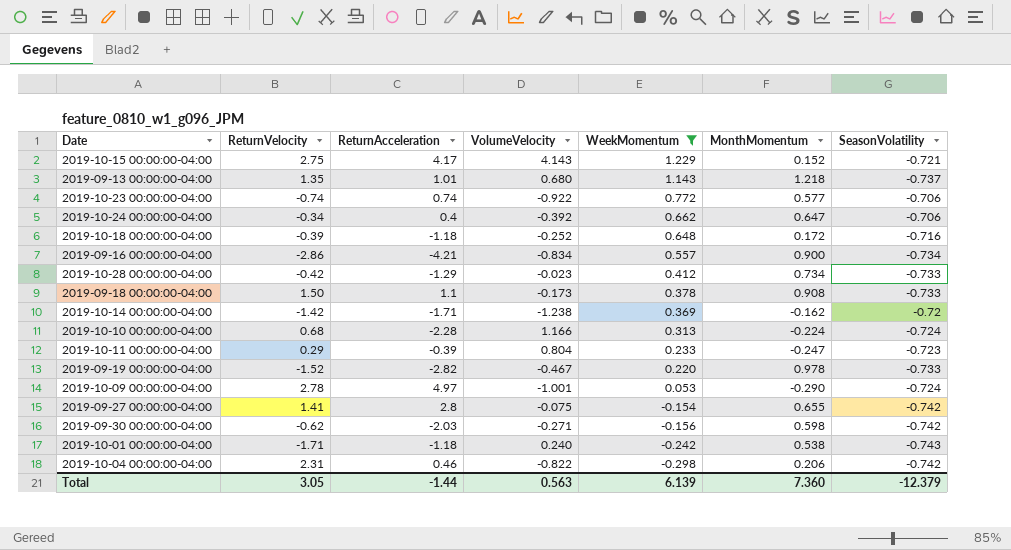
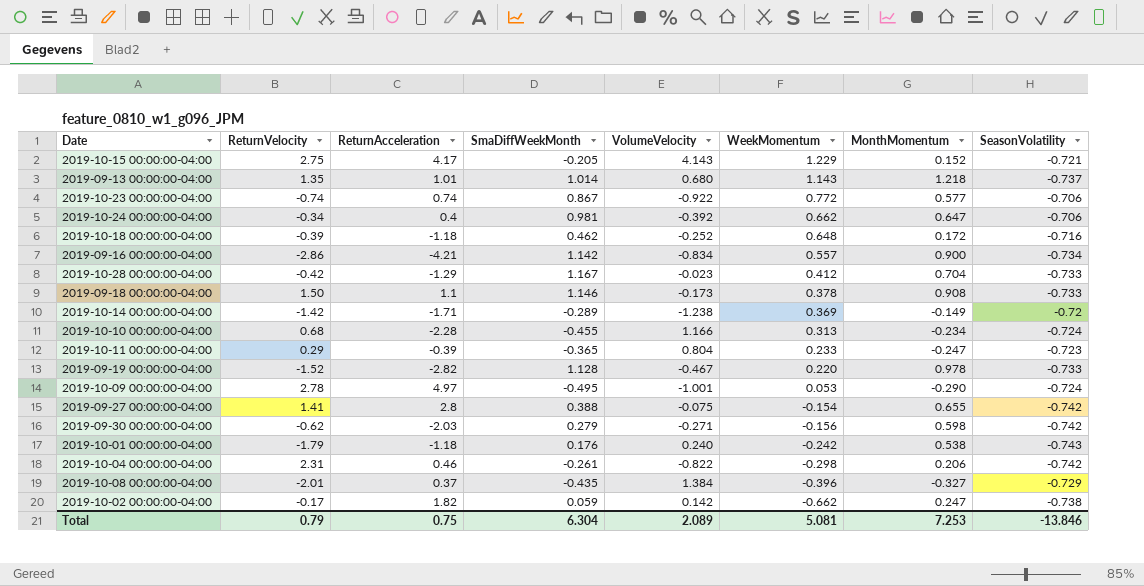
filter: WeekMomentum >= -0.298 -> none
column SmaDiffWeekMonth | position: none -> 4
2019-10-28 00:00:00-04:00 | MonthMomentum: 0.734 -> 0.704
2019-10-14 00:00:00-04:00 | MonthMomentum: -0.162 -> -0.149
2019-10-10 00:00:00-04:00 | MonthMomentum: -0.224 -> -0.234
2019-10-01 00:00:00-04:00 | ReturnVelocity: -1.71 -> -1.79
Total | ReturnVelocity: 3.05 -> 0.79
Total | ReturnAcceleration: -1.44 -> 0.75
Total | VolumeVelocity: 0.563 -> 2.089
Total | WeekMomentum: 6.139 -> 5.081
Total | MonthMomentum: 7.360 -> 7.253
Total | SeasonVolatility: -12.379 -> -13.846

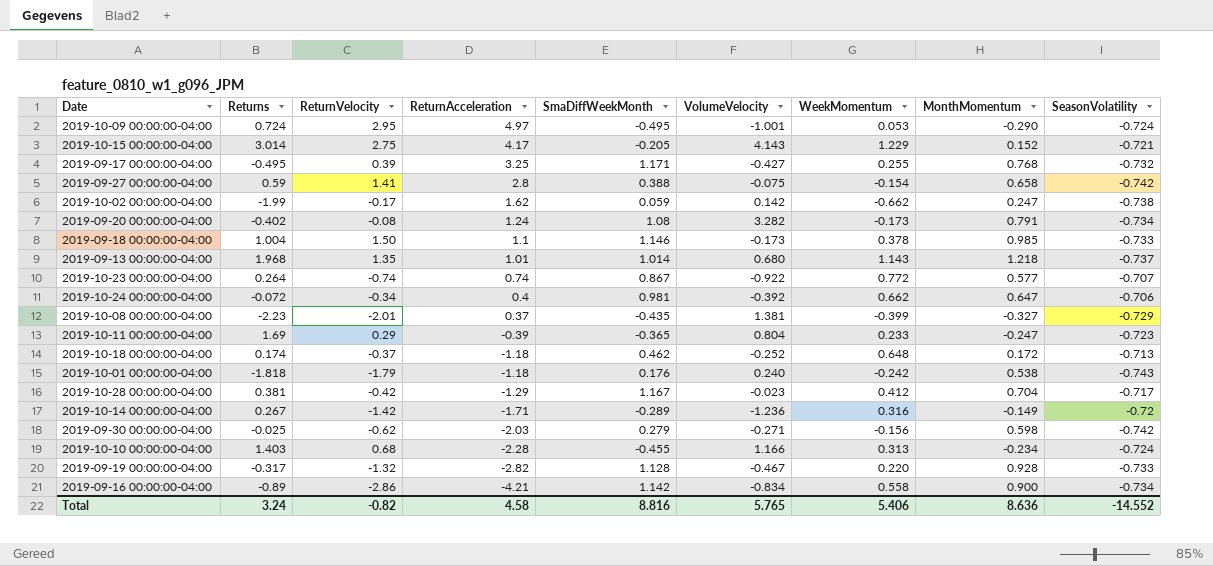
row order: WeekMomentum descending -> ReturnAcceleration descending
column Returns | position: none -> 2
row 2019-10-04 00:00:00-04:00: 2.31 | 0.46 | -0.261 | -0.822 | -0.298 | 0.206 | -0.742 -> none
2019-10-09 00:00:00-04:00 | ReturnVelocity: 2.78 -> 2.95
row 2019-09-17 00:00:00-04:00: none -> -0.495 | 0.39 | 3.25 | 1.171 | -0.427 | 0.255 | 0.768 | -0.732
2019-09-27 00:00:00-04:00 | MonthMomentum: 0.655 -> 0.658
2019-10-02 00:00:00-04:00 | ReturnAcceleration: 1.82 -> 1.62
row 2019-09-20 00:00:00-04:00: none -> -0.402 | -0.08 | 1.24 | 1.08 | 3.282 | -0.173 | 0.791 | -0.734
2019-09-18 00:00:00-04:00 | MonthMomentum: 0.908 -> 0.985
2019-10-23 00:00:00-04:00 | SeasonVolatility: -0.706 -> -0.707
2019-10-08 00:00:00-04:00 | VolumeVelocity: 1.384 -> 1.381
2019-10-08 00:00:00-04:00 | WeekMomentum: -0.396 -> -0.399
2019-10-18 00:00:00-04:00 | ReturnVelocity: -0.39 -> -0.37
2019-10-18 00:00:00-04:00 | SeasonVolatility: -0.716 -> -0.713
2019-10-28 00:00:00-04:00 | SeasonVolatility: -0.733 -> -0.717
2019-10-14 00:00:00-04:00 | VolumeVelocity: -1.238 -> -1.236
2019-10-14 00:00:00-04:00 | WeekMomentum: 0.369 -> 0.316
2019-09-19 00:00:00-04:00 | ReturnVelocity: -1.52 -> -1.32
2019-09-19 00:00:00-04:00 | MonthMomentum: 0.978 -> 0.928
2019-09-16 00:00:00-04:00 | WeekMomentum: 0.557 -> 0.558
Total | ReturnVelocity: 0.79 -> -0.82
Total | ReturnAcceleration: 0.75 -> 4.58
Total | SmaDiffWeekMonth: 6.304 -> 8.816
Total | VolumeVelocity: 2.089 -> 5.765
Total | WeekMomentum: 5.081 -> 5.406
Total | MonthMomentum: 7.253 -> 8.636
Total | SeasonVolatility: -13.846 -> -14.552

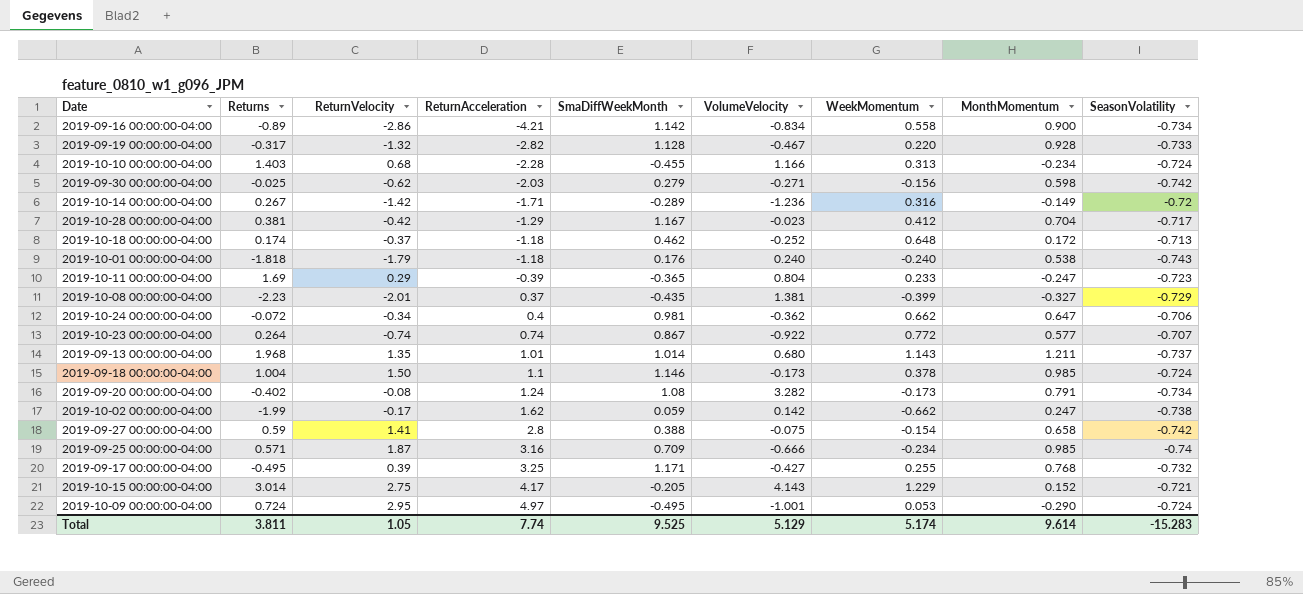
row order: ReturnAcceleration descending -> ReturnAcceleration ascending
2019-10-01 00:00:00-04:00 | WeekMomentum: -0.242 -> -0.240
2019-10-24 00:00:00-04:00 | VolumeVelocity: -0.392 -> -0.362
2019-09-13 00:00:00-04:00 | MonthMomentum: 1.218 -> 1.211
2019-09-18 00:00:00-04:00 | SeasonVolatility: -0.733 -> -0.724
row 2019-09-25 00:00:00-04:00: none -> 0.571 | 1.87 | 3.16 | 0.709 | -0.666 | -0.234 | 0.985 | -0.74
Total | Returns: 3.24 -> 3.811
Total | ReturnVelocity: -0.82 -> 1.05
Total | ReturnAcceleration: 4.58 -> 7.74
Total | SmaDiffWeekMonth: 8.816 -> 9.525
Total | VolumeVelocity: 5.765 -> 5.129
Total | WeekMomentum: 5.406 -> 5.174
Total | MonthMomentum: 8.636 -> 9.614
Total | SeasonVolatility: -14.552 -> -15.283

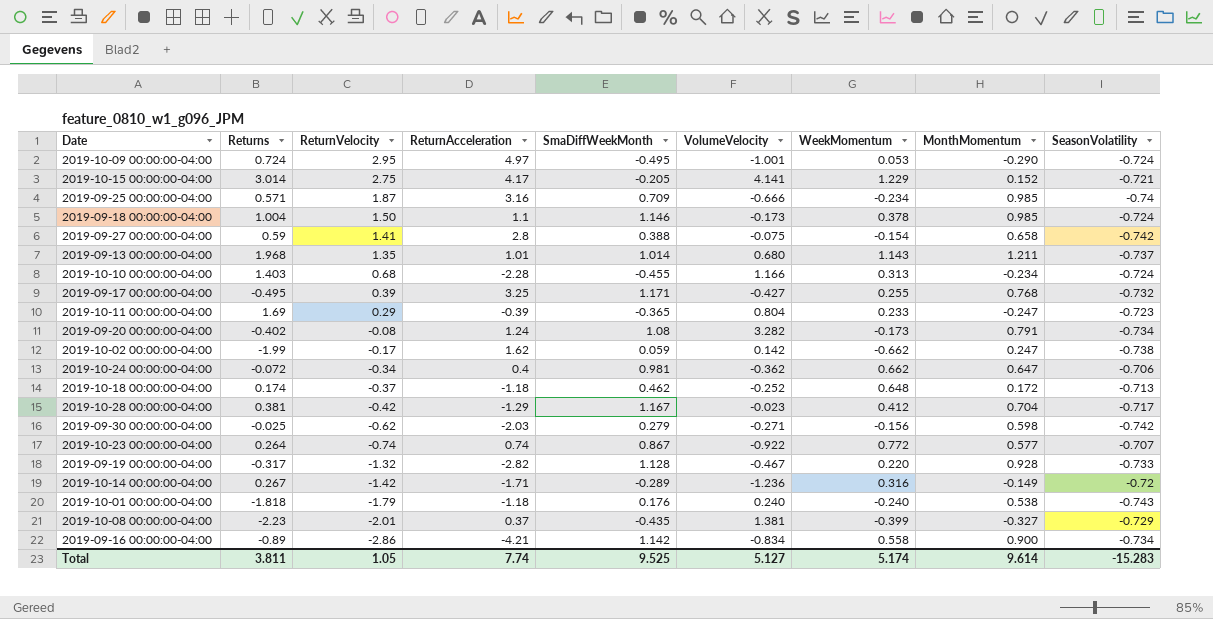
row order: ReturnAcceleration ascending -> ReturnVelocity descending
2019-10-15 00:00:00-04:00 | VolumeVelocity: 4.143 -> 4.141
Total | VolumeVelocity: 5.129 -> 5.127

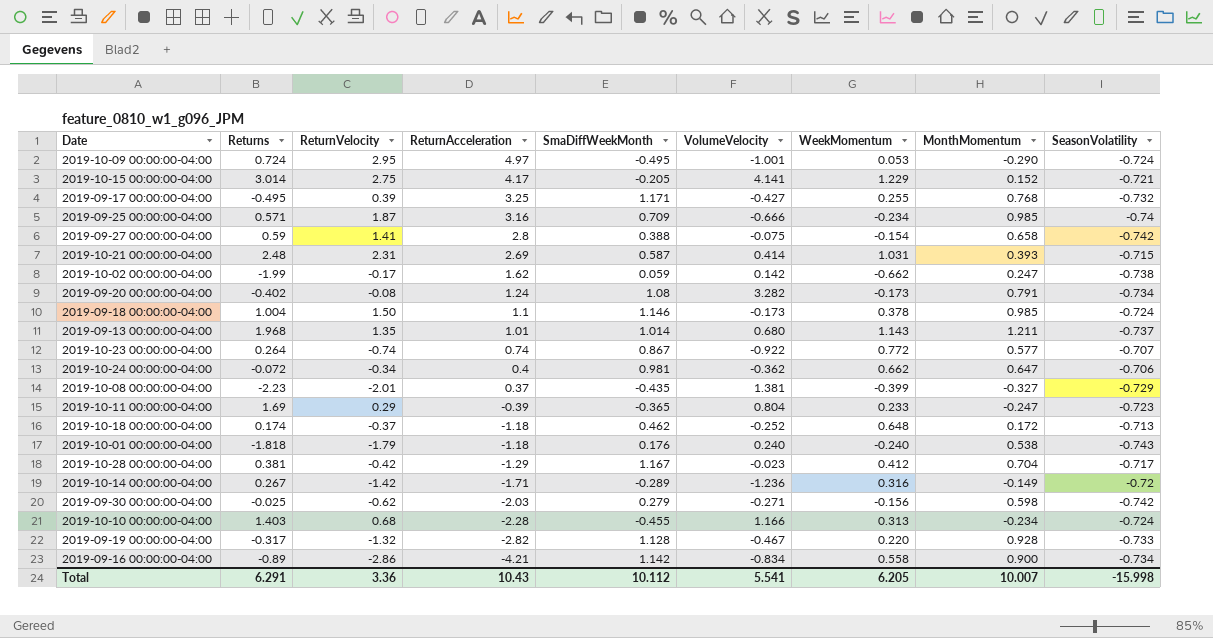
row order: ReturnVelocity descending -> ReturnAcceleration descending
row 2019-10-21 00:00:00-04:00: none -> 2.48 | 2.31 | 2.69 | 0.587 | 0.414 | 1.031 | 0.393 | -0.715
Total | Returns: 3.811 -> 6.291
Total | ReturnVelocity: 1.05 -> 3.36
Total | ReturnAcceleration: 7.74 -> 10.43
Total | SmaDiffWeekMonth: 9.525 -> 10.112
Total | VolumeVelocity: 5.127 -> 5.541
Total | WeekMomentum: 5.174 -> 6.205
Total | MonthMomentum: 9.614 -> 10.007
Total | SeasonVolatility: -15.283 -> -15.998

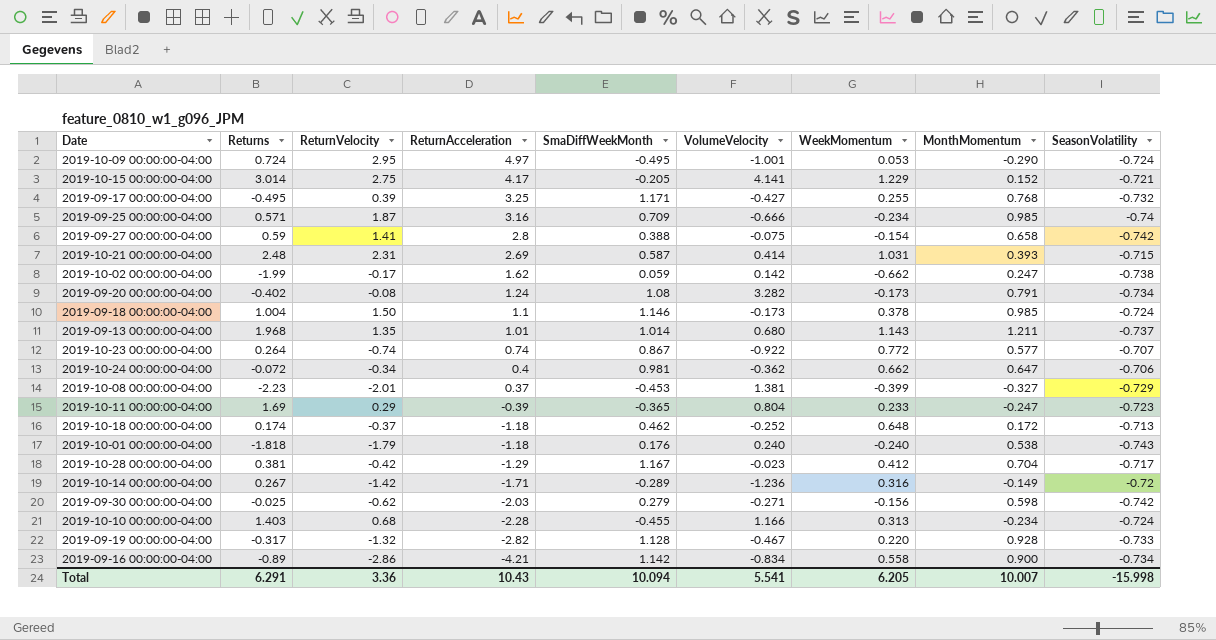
2019-10-08 00:00:00-04:00 | SmaDiffWeekMonth: -0.435 -> -0.453
Total | SmaDiffWeekMonth: 10.112 -> 10.094

